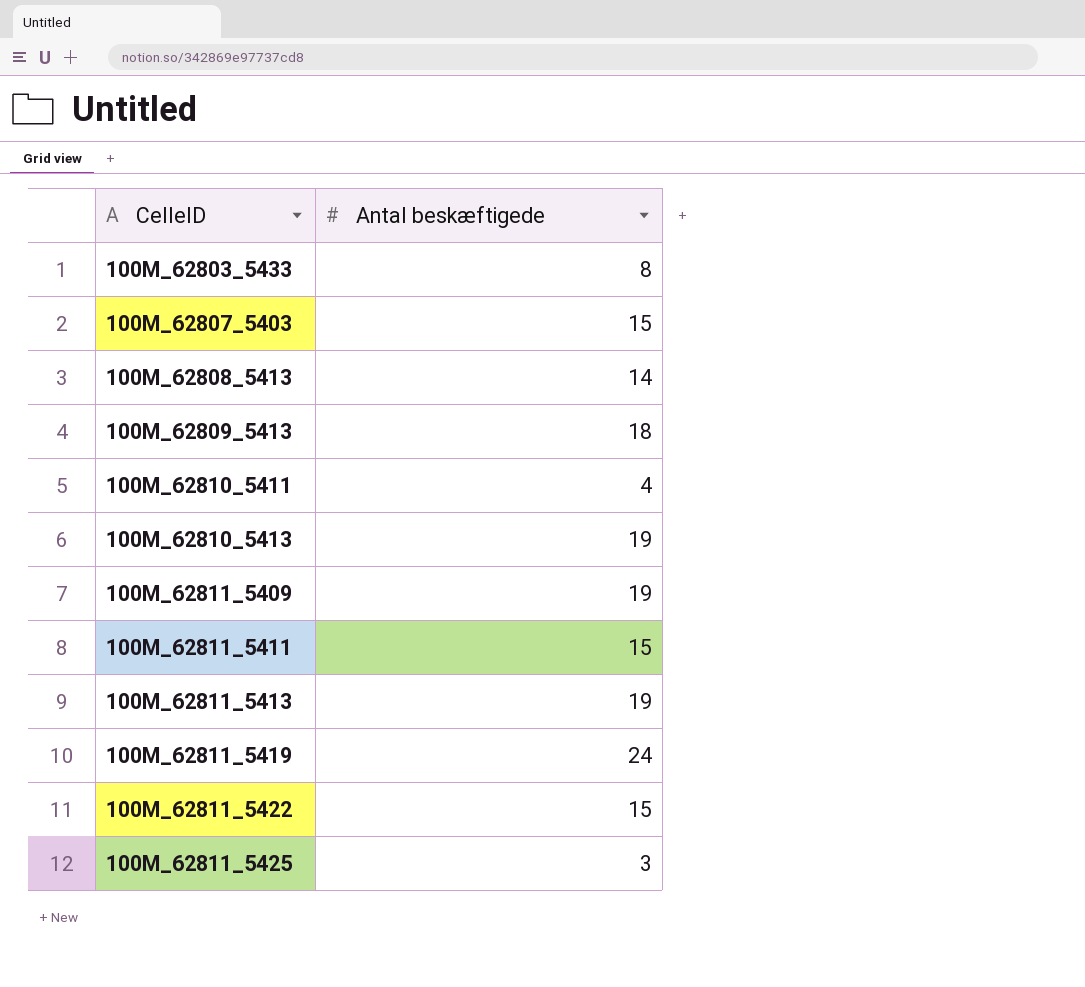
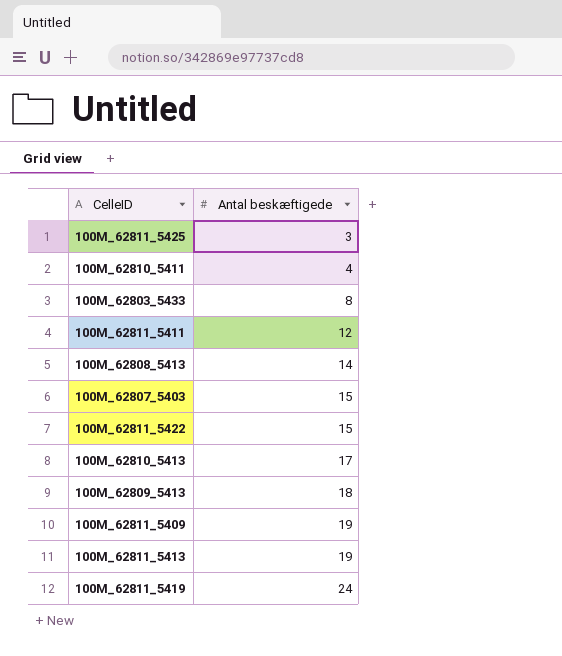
row order: CelleID ascending -> Antal beskæftigede ascending
100M_62811_5411 | Antal beskæftigede: 15 -> 12
100M_62810_5413 | Antal beskæftigede: 19 -> 17

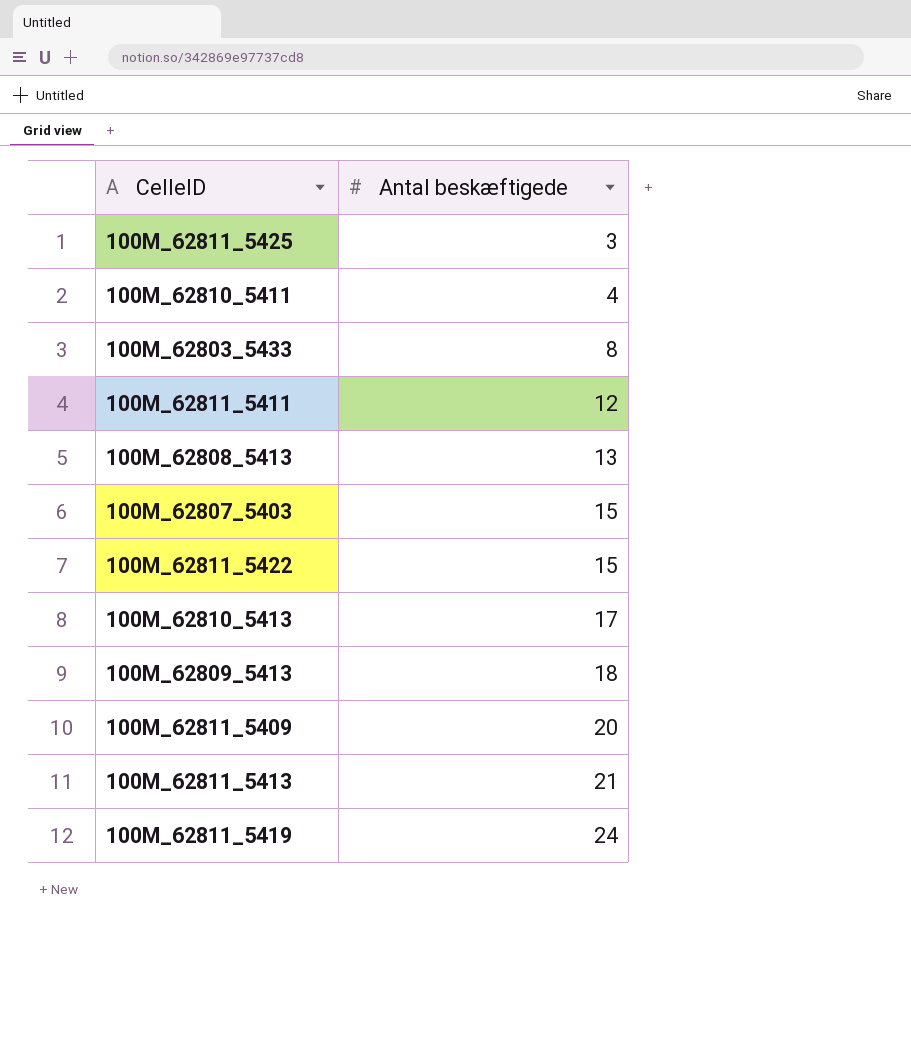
100M_62808_5413 | Antal beskæftigede: 14 -> 13
100M_62811_5409 | Antal beskæftigede: 19 -> 20
100M_62811_5413 | Antal beskæftigede: 19 -> 21

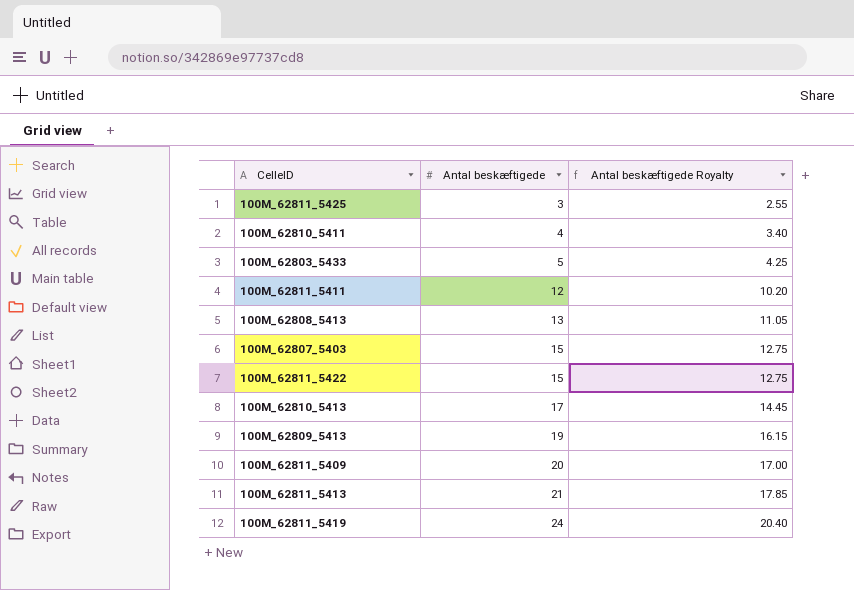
column Antal beskæftigede Royalty | formula: none -> [Antal beskæftigede] * 0.85
100M_62803_5433 | Antal beskæftigede: 8 -> 5
100M_62809_5413 | Antal beskæftigede: 18 -> 19

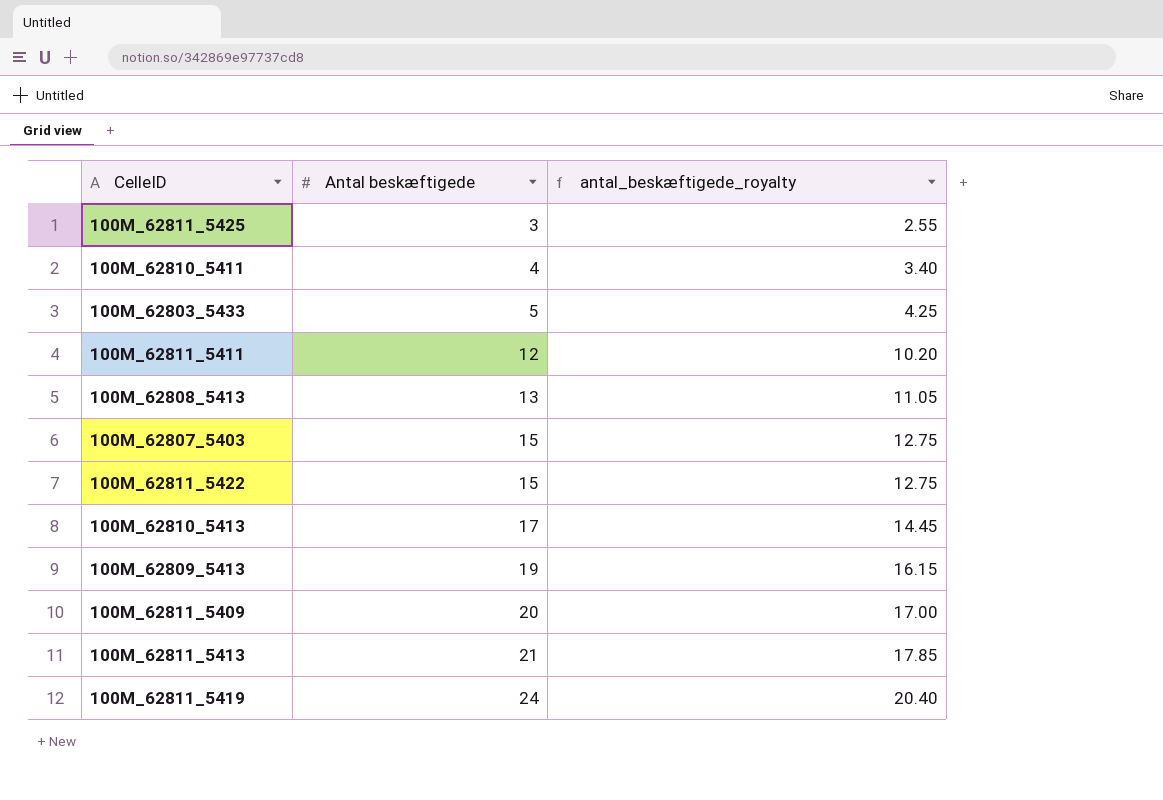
column name: Antal beskæftigede Royalty -> antal_beskæftigede_royalty

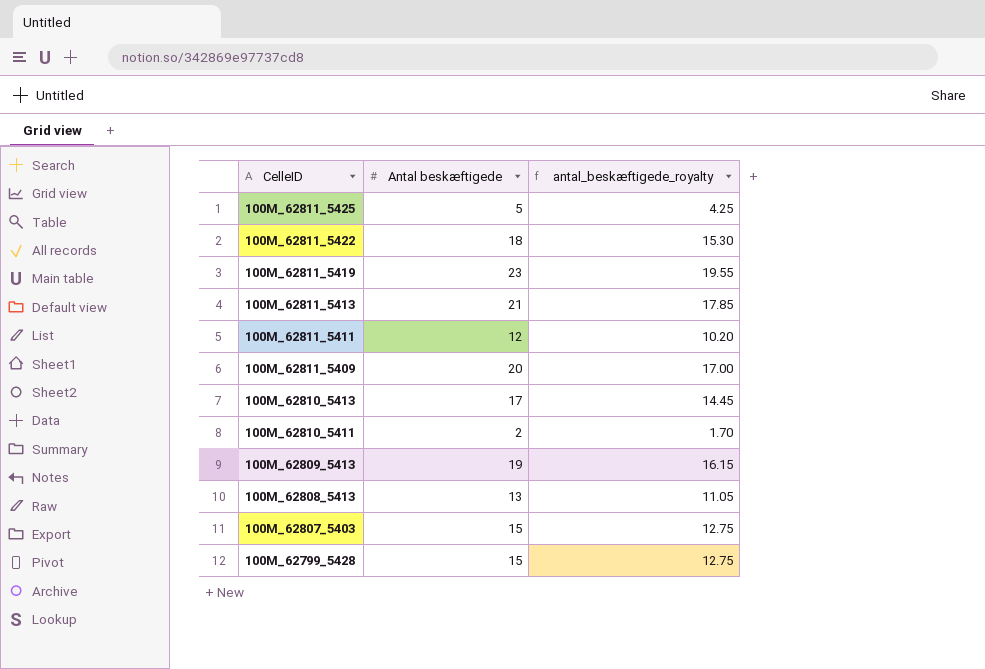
row order: Antal beskæftigede ascending -> CelleID descending
row 100M_62803_5433: 5 | 4.25 -> none
100M_62811_5425 | Antal beskæftigede: 3 -> 5
100M_62811_5425 | antal_beskæftigede_royalty: 2.55 -> 4.25
100M_62811_5422 | Antal beskæftigede: 15 -> 18
100M_62811_5422 | antal_beskæftigede_royalty: 12.75 -> 15.30
100M_62811_5419 | Antal beskæftigede: 24 -> 23
100M_62811_5419 | antal_beskæftigede_royalty: 20.40 -> 19.55
100M_62810_5411 | Antal beskæftigede: 4 -> 2
100M_62810_5411 | antal_beskæftigede_royalty: 3.40 -> 1.70
row 100M_62799_5428: none -> 15 | 12.75

